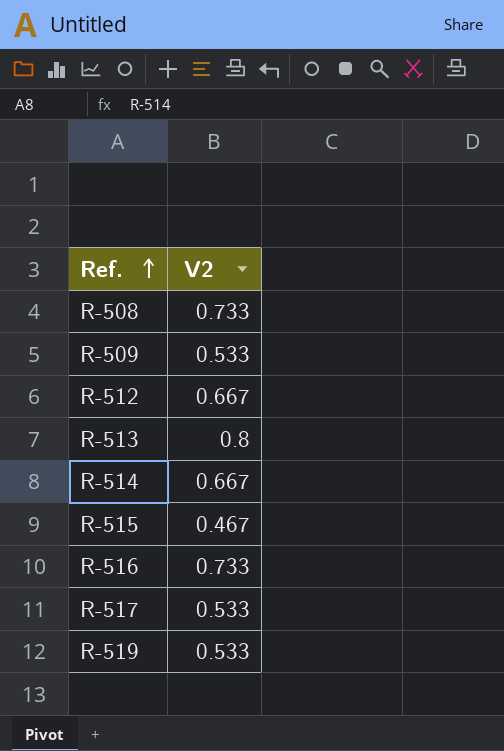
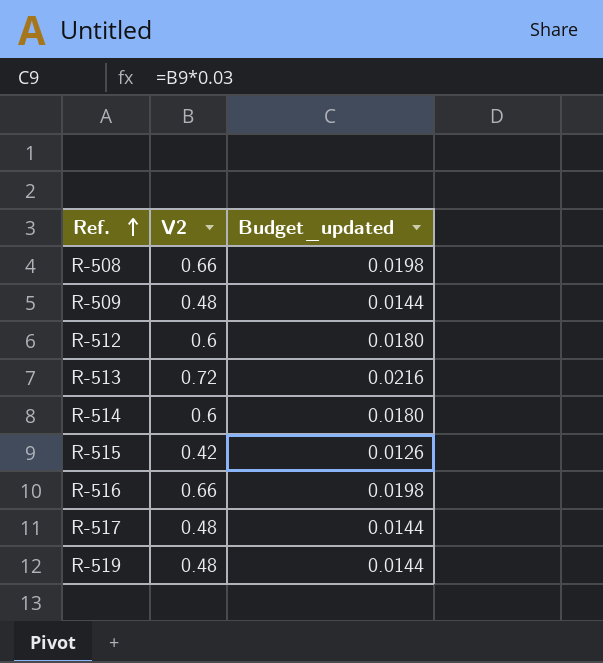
column Budget_updated | formula: none -> [V2] * 0.03
R-508 | V2: 0.733 -> 0.66
R-509 | V2: 0.533 -> 0.48
R-512 | V2: 0.667 -> 0.6
R-513 | V2: 0.8 -> 0.72
R-514 | V2: 0.667 -> 0.6
R-515 | V2: 0.467 -> 0.42
R-516 | V2: 0.733 -> 0.66
R-517 | V2: 0.533 -> 0.48
R-519 | V2: 0.533 -> 0.48

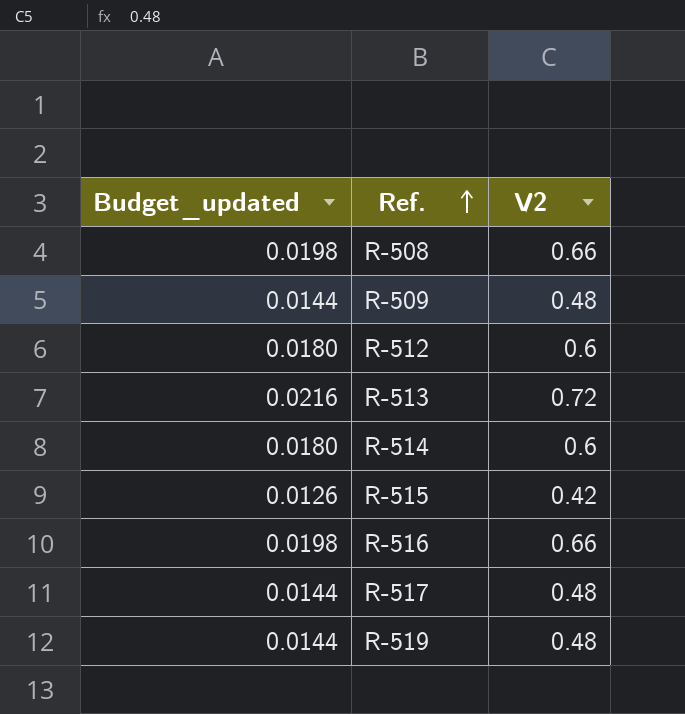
column Budget_updated | position: 3 -> 1

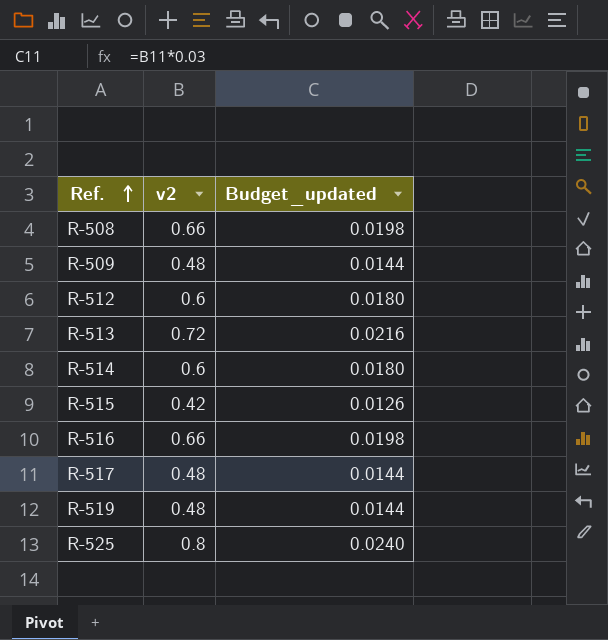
column name: V2 -> v2
column Budget_updated | position: 1 -> 3
row R-525: none -> 0.8 | 0.0240

